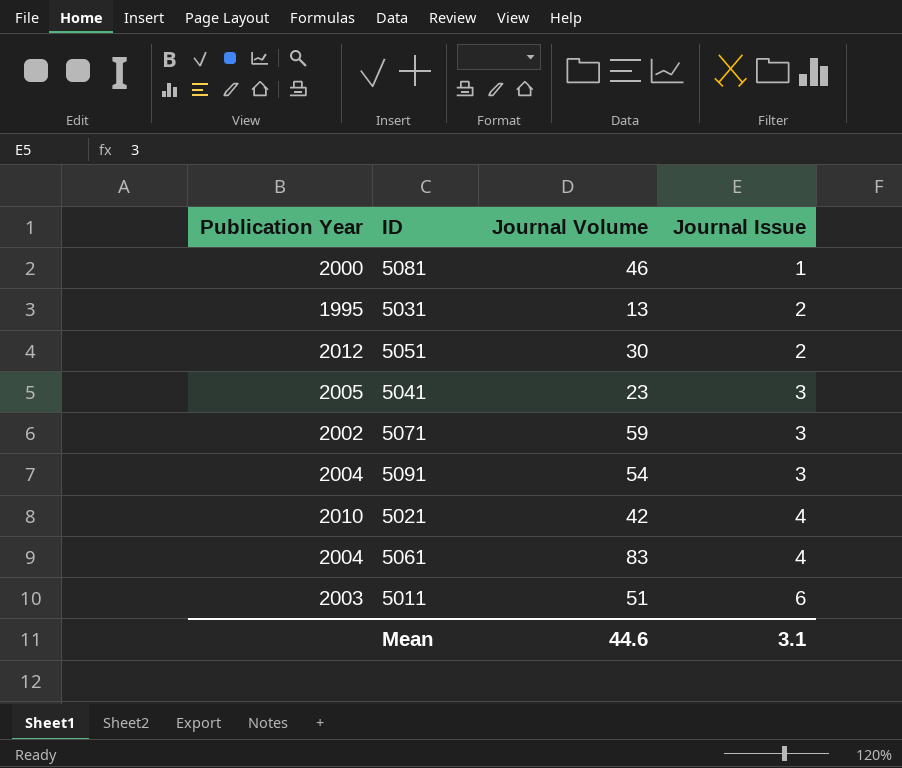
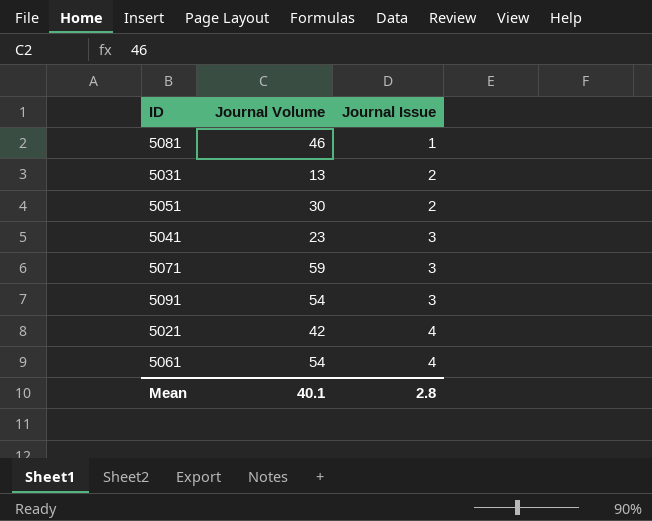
column Publication Year | position: 1 -> none
row 5011: 2003 | 51 | 6 -> none
5061 | Journal Volume: 83 -> 54
Mean | Journal Volume: 44.6 -> 40.1
Mean | Journal Issue: 3.1 -> 2.8

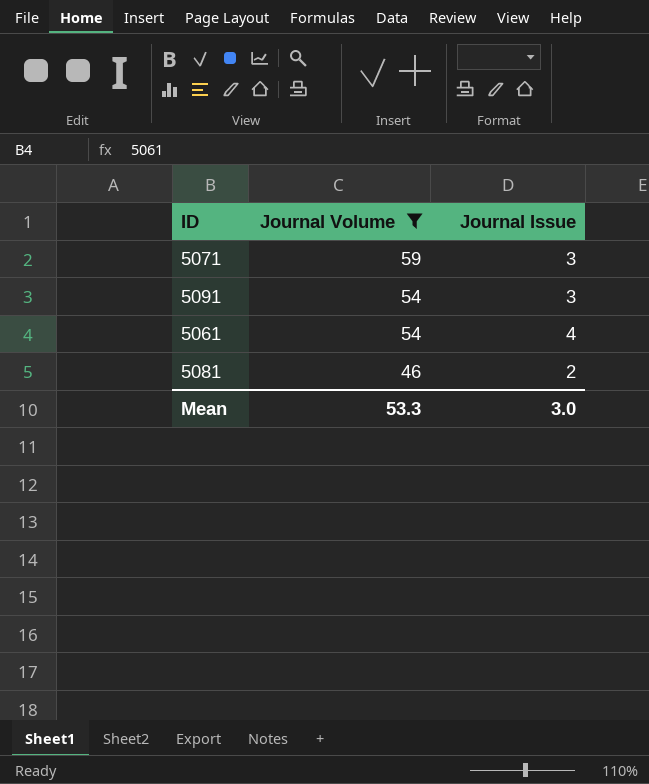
filter: none -> Journal Volume >= 46
row order: Journal Issue ascending -> Journal Volume descending
5081 | Journal Issue: 1 -> 2
Mean | Journal Volume: 40.1 -> 53.3
Mean | Journal Issue: 2.8 -> 3.0

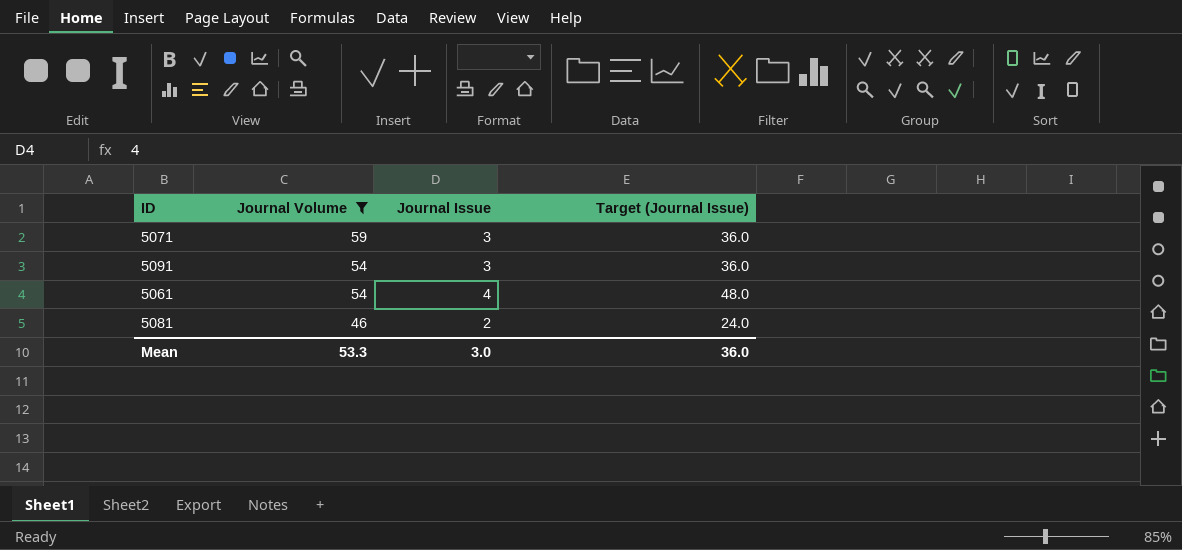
column Target (Journal Issue) | formula: none -> [Journal Issue] * 12

